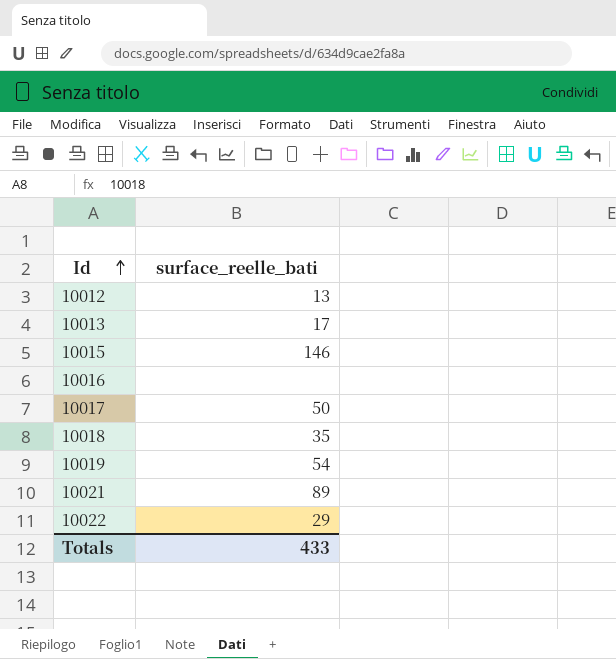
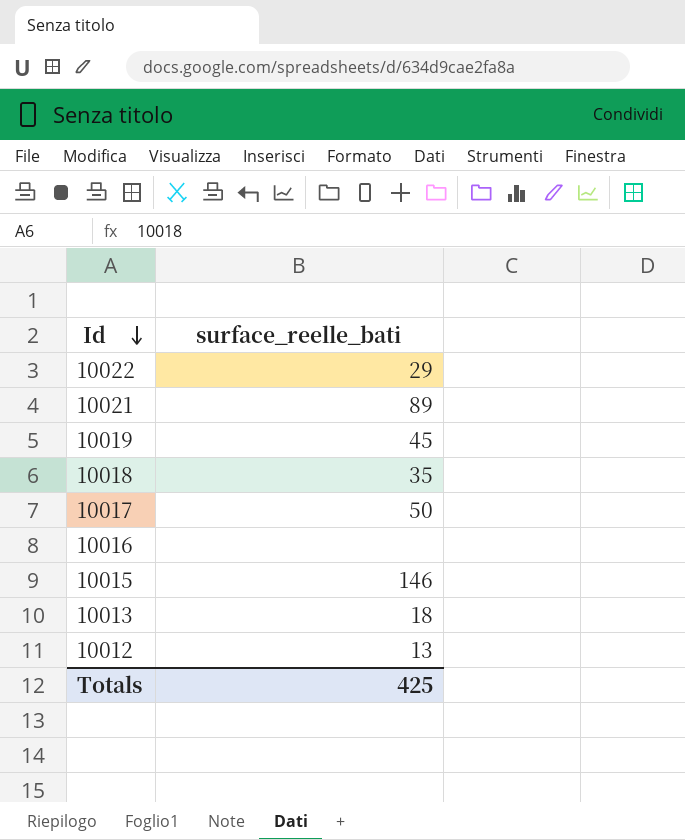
row order: Id ascending -> Id descending
10019 | surface_reelle_bati: 54 -> 45
10013 | surface_reelle_bati: 17 -> 18
Totals | surface_reelle_bati: 433 -> 425

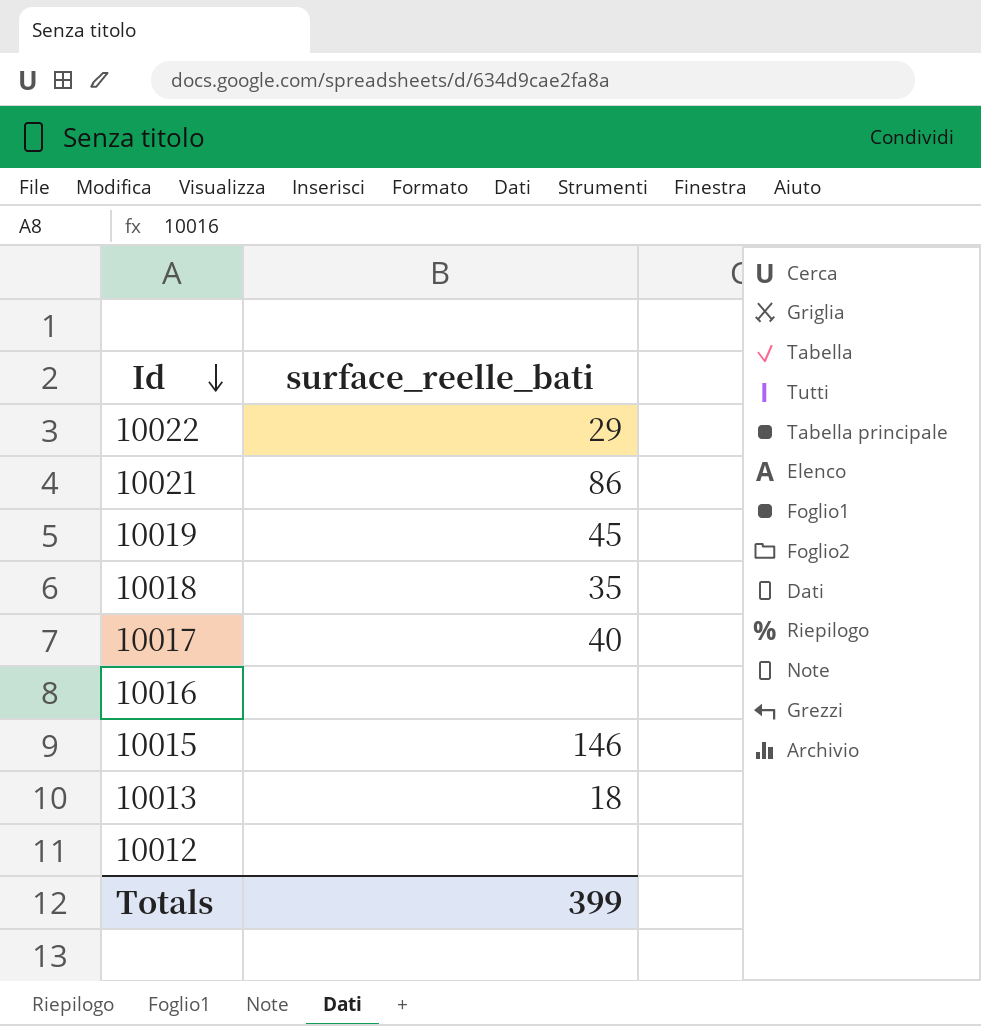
10021 | surface_reelle_bati: 89 -> 86
10017 | surface_reelle_bati: 50 -> 40
10012 | surface_reelle_bati: 13 -> none
Totals | surface_reelle_bati: 425 -> 399

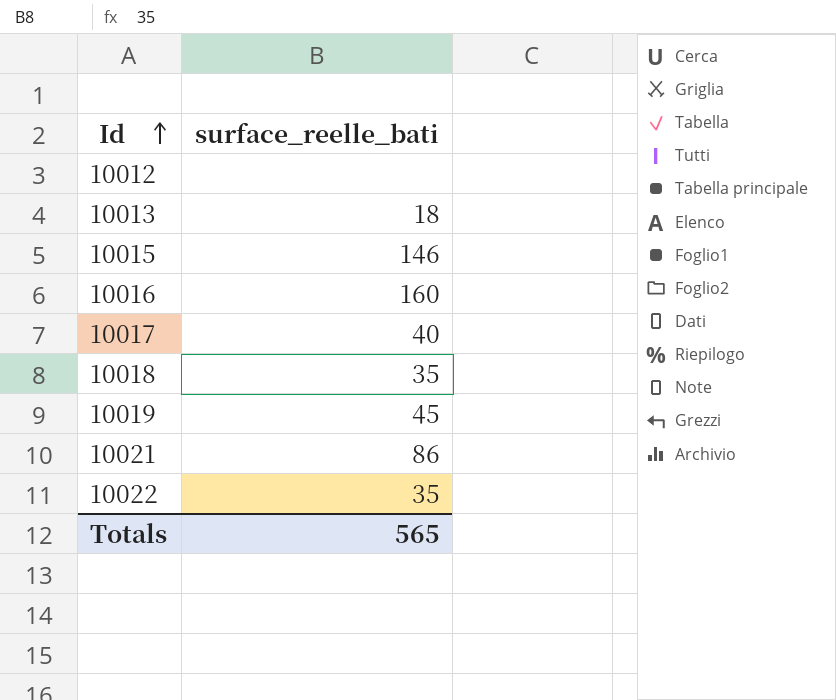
row order: Id descending -> Id ascending
10016 | surface_reelle_bati: none -> 160
10022 | surface_reelle_bati: 29 -> 35
Totals | surface_reelle_bati: 399 -> 565

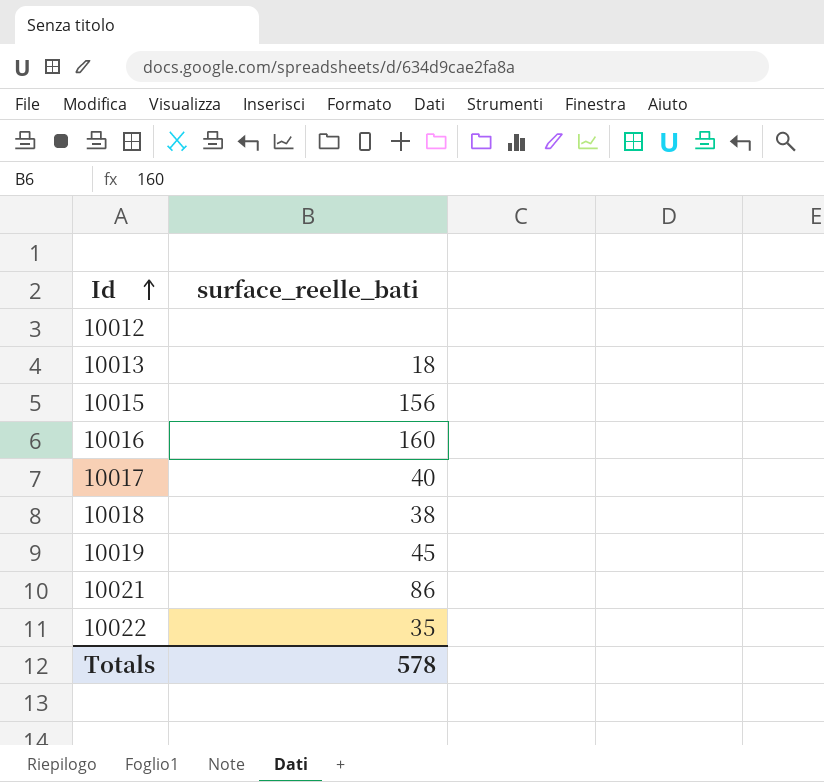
10015 | surface_reelle_bati: 146 -> 156
10018 | surface_reelle_bati: 35 -> 38
Totals | surface_reelle_bati: 565 -> 578

